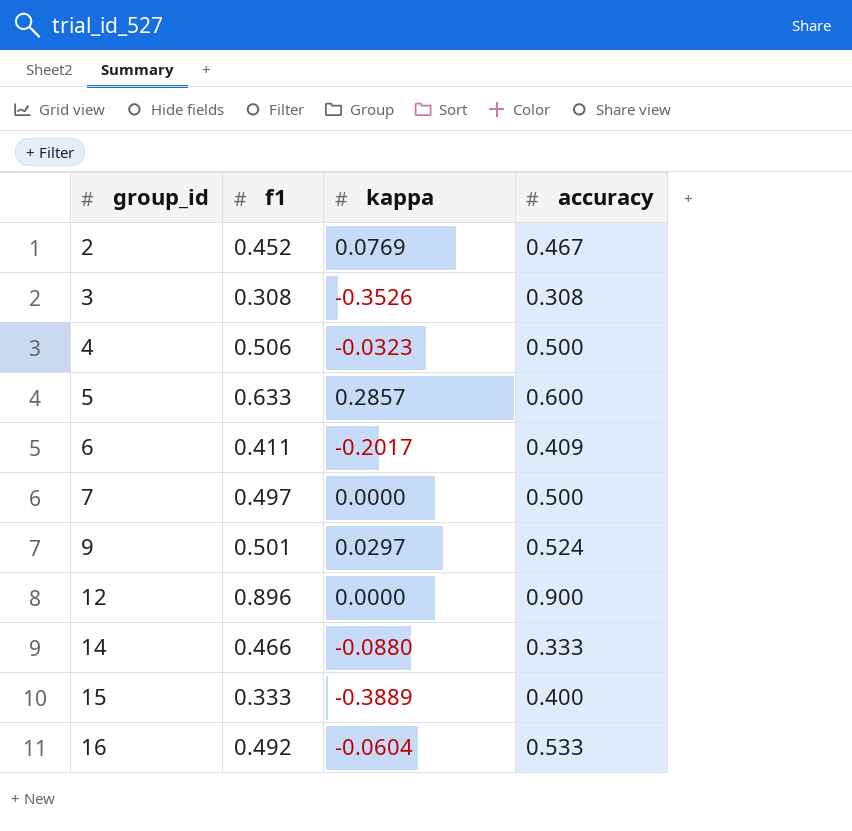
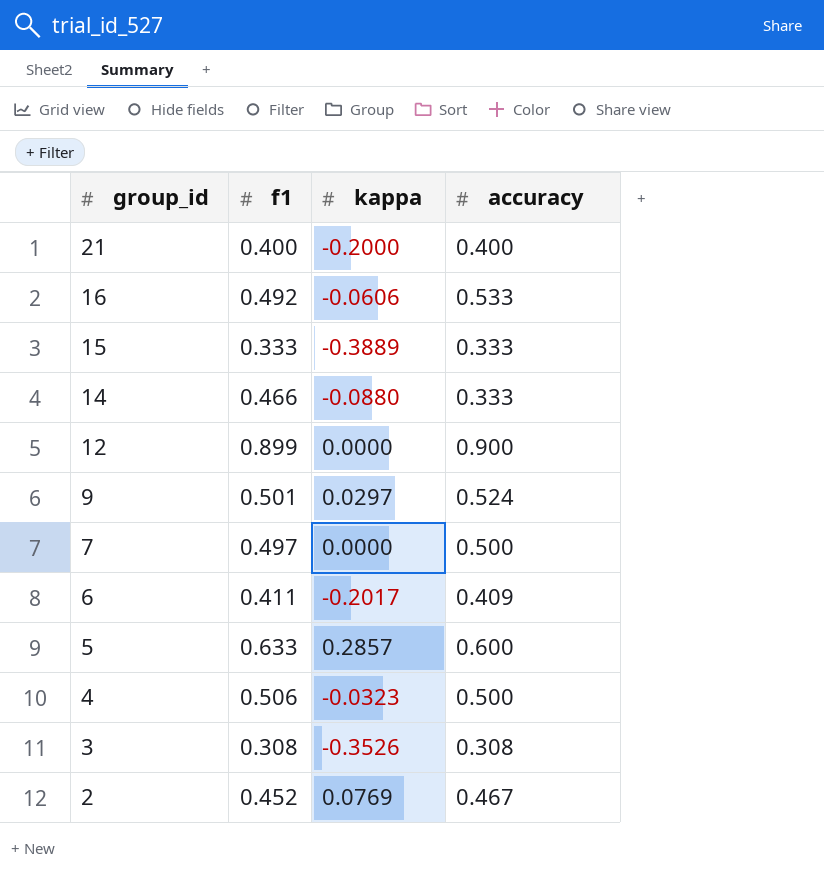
row order: group_id ascending -> group_id descending
row 21: none -> 0.400 | -0.2000 | 0.400
16 | kappa: -0.0604 -> -0.0606
15 | accuracy: 0.400 -> 0.333
12 | f1: 0.896 -> 0.899

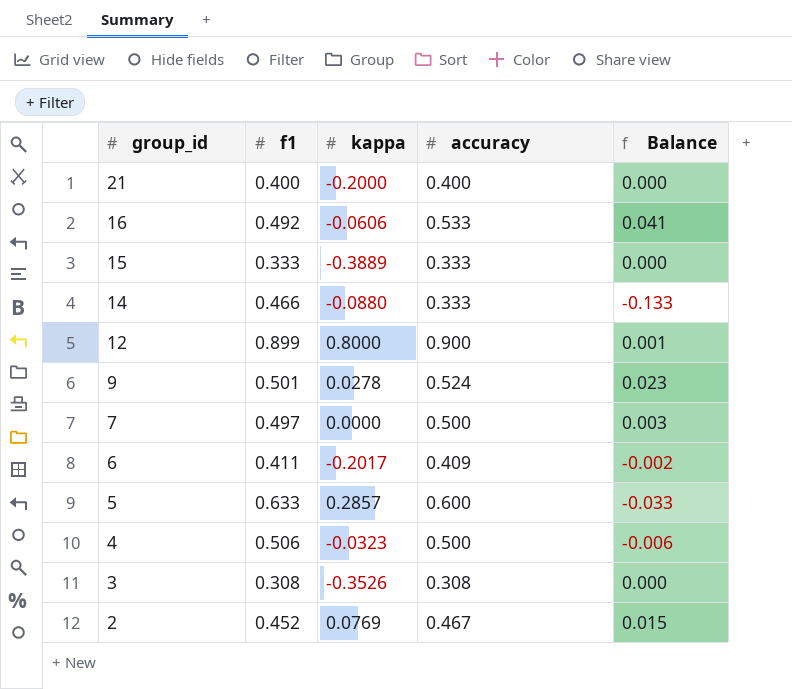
column Balance | formula: none -> [accuracy] - [f1]
12 | kappa: 0.0000 -> 0.8000
9 | kappa: 0.0297 -> 0.0278

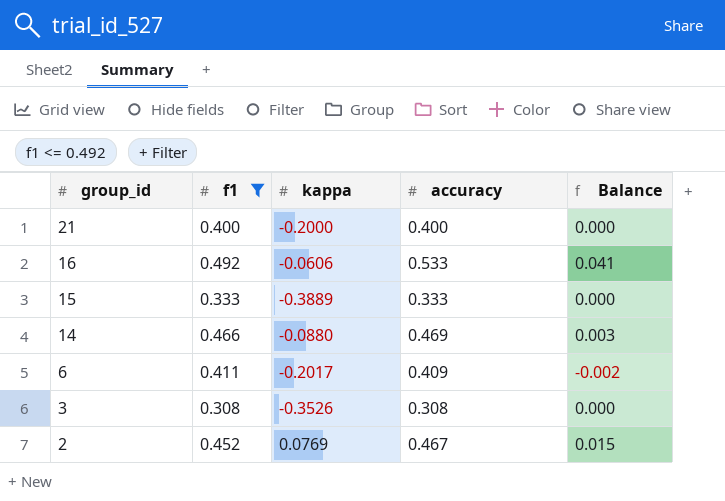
filter: none -> f1 <= 0.492
14 | accuracy: 0.333 -> 0.469
14 | Balance: -0.133 -> 0.003

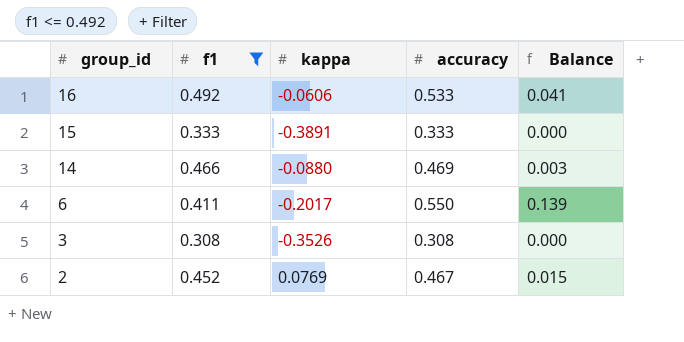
row 21: 0.400 | -0.2000 | 0.400 | 0.000 -> none
15 | kappa: -0.3889 -> -0.3891
6 | accuracy: 0.409 -> 0.550
6 | Balance: -0.002 -> 0.139

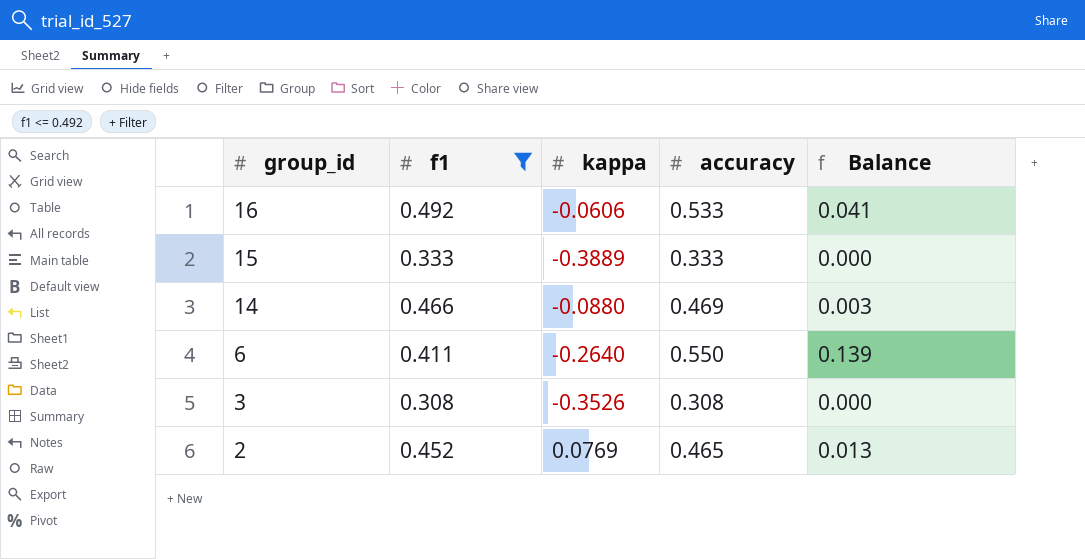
15 | kappa: -0.3891 -> -0.3889
6 | kappa: -0.2017 -> -0.2640
2 | accuracy: 0.467 -> 0.465
2 | Balance: 0.015 -> 0.013

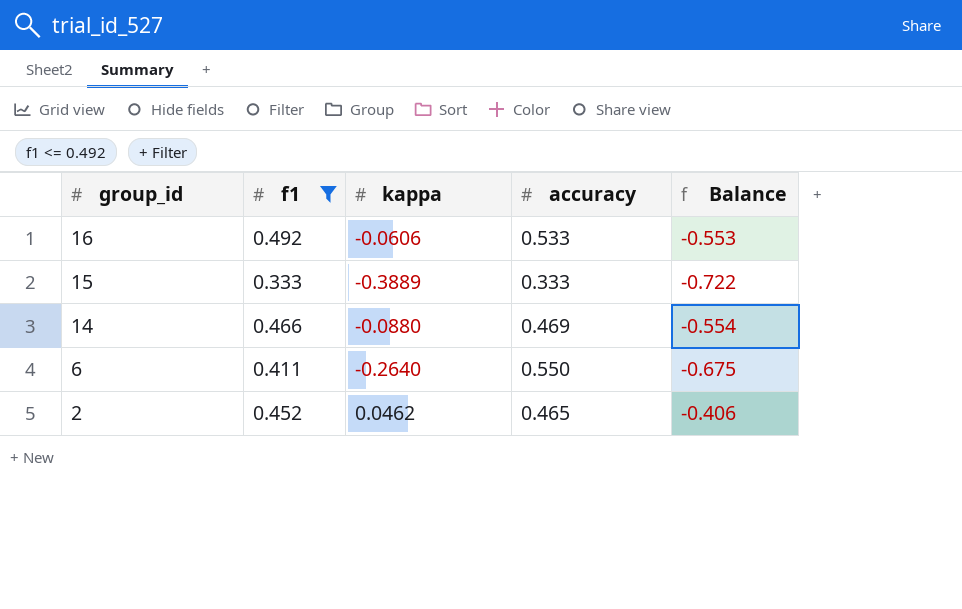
column Balance | formula: [accuracy] - [f1] -> [kappa] - [f1]
row 3: 0.308 | -0.3526 | 0.308 | 0.000 -> none
2 | kappa: 0.0769 -> 0.0462

